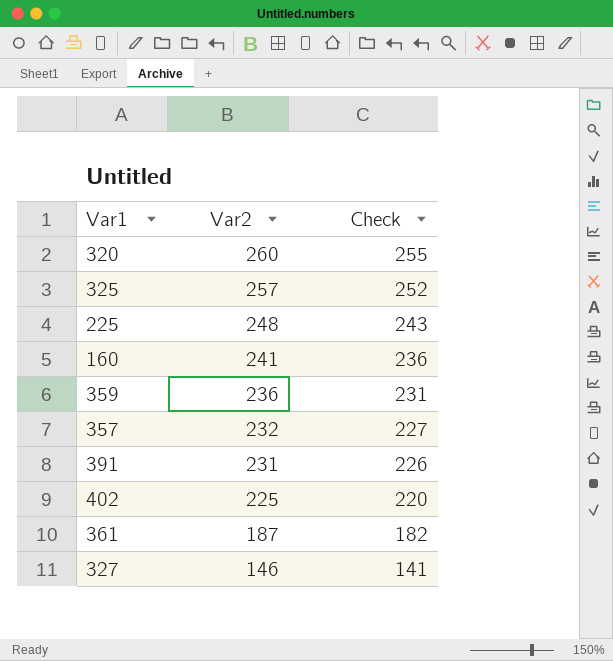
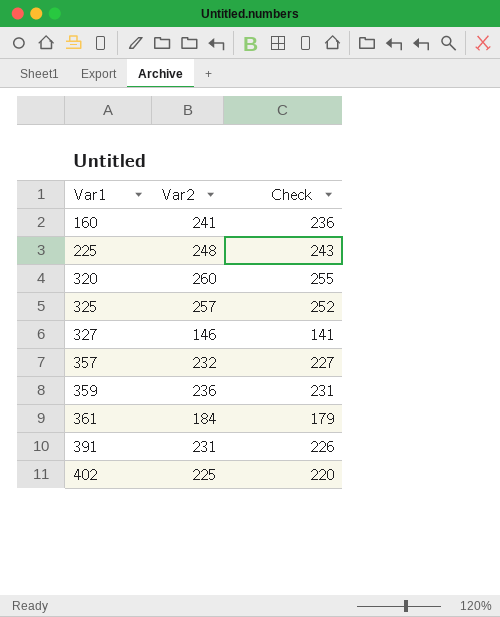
row order: Var2 descending -> Var1 ascending
361 | Var2: 187 -> 184
361 | Check: 182 -> 179

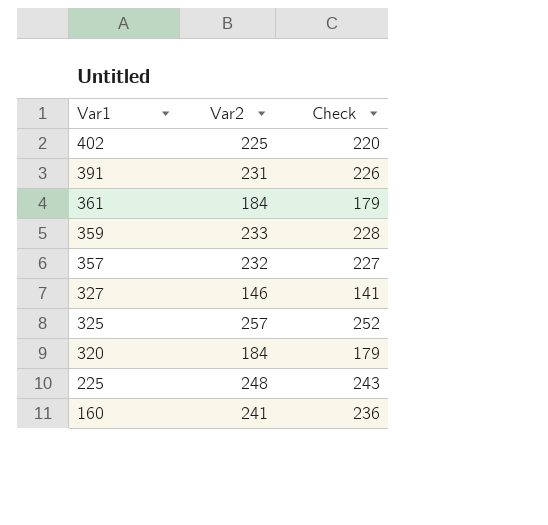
row order: Var1 ascending -> Var1 descending
359 | Var2: 236 -> 233
359 | Check: 231 -> 228
320 | Var2: 260 -> 184
320 | Check: 255 -> 179

